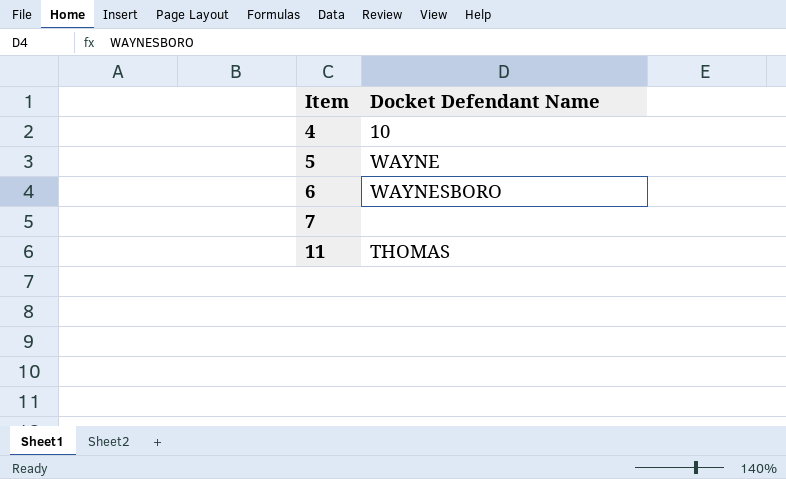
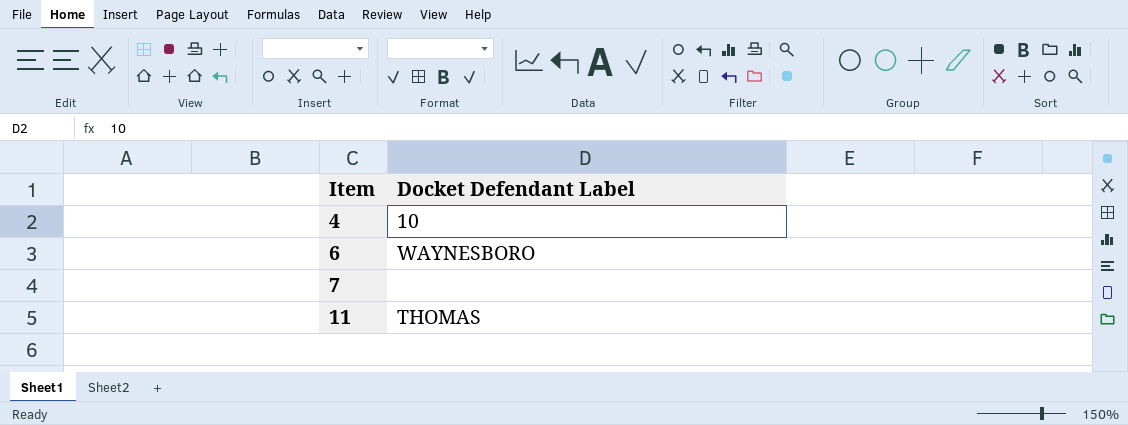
column name: Docket Defendant Name -> Docket Defendant Label
row 5: WAYNE -> none

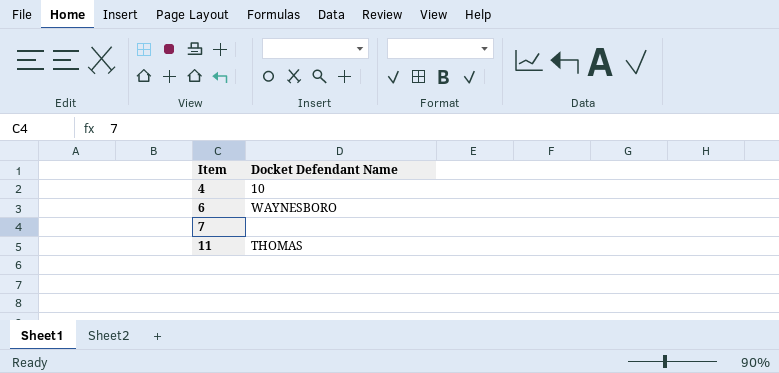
column name: Docket Defendant Label -> Docket Defendant Name

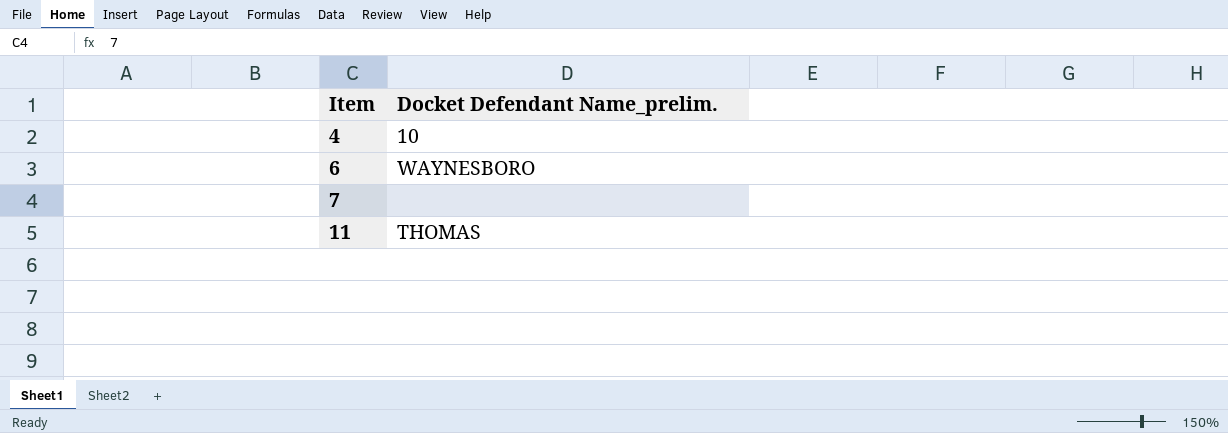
column name: Docket Defendant Name -> Docket Defendant Name_prelim.

